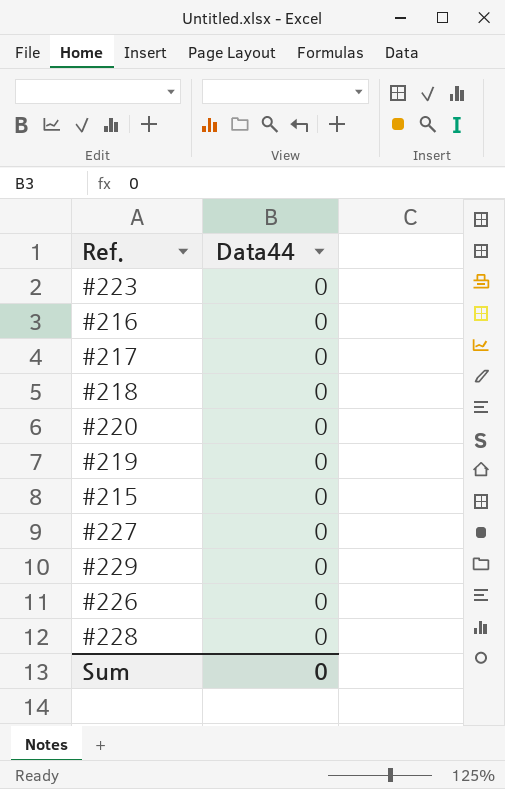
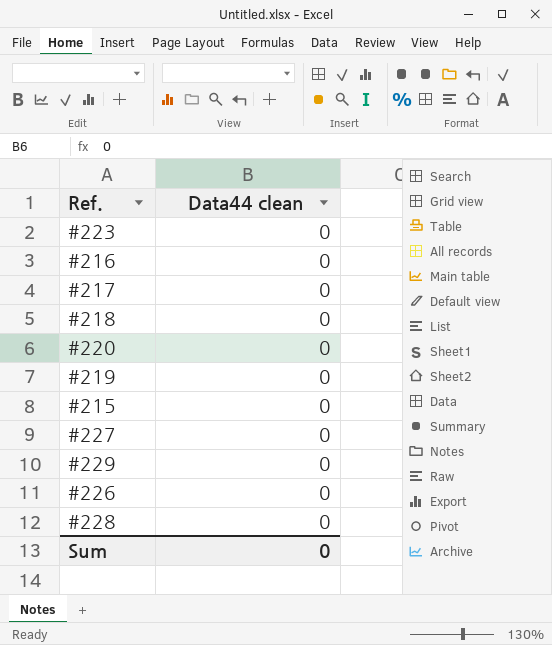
column name: Data44 -> Data44 clean

